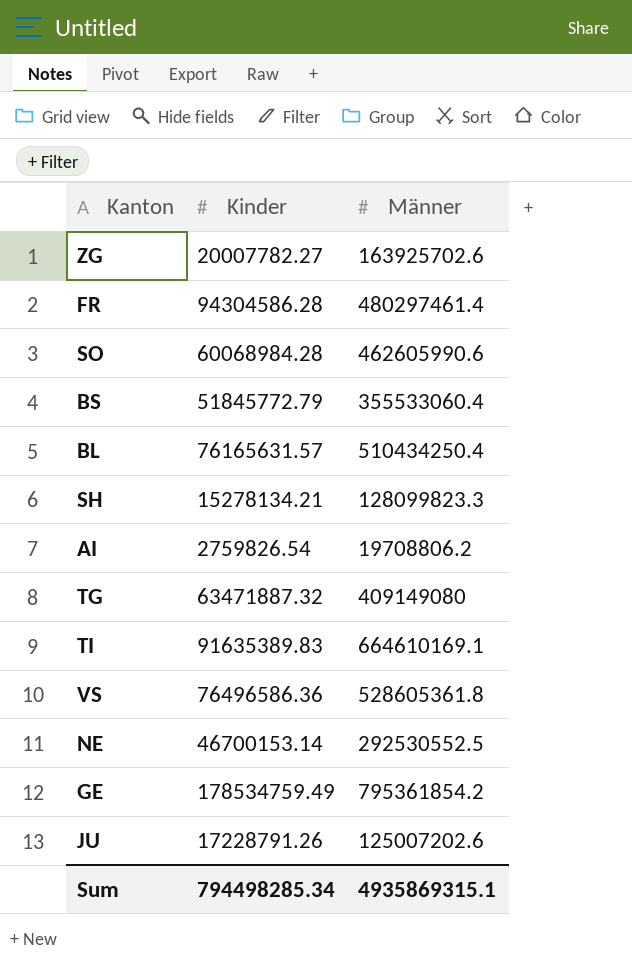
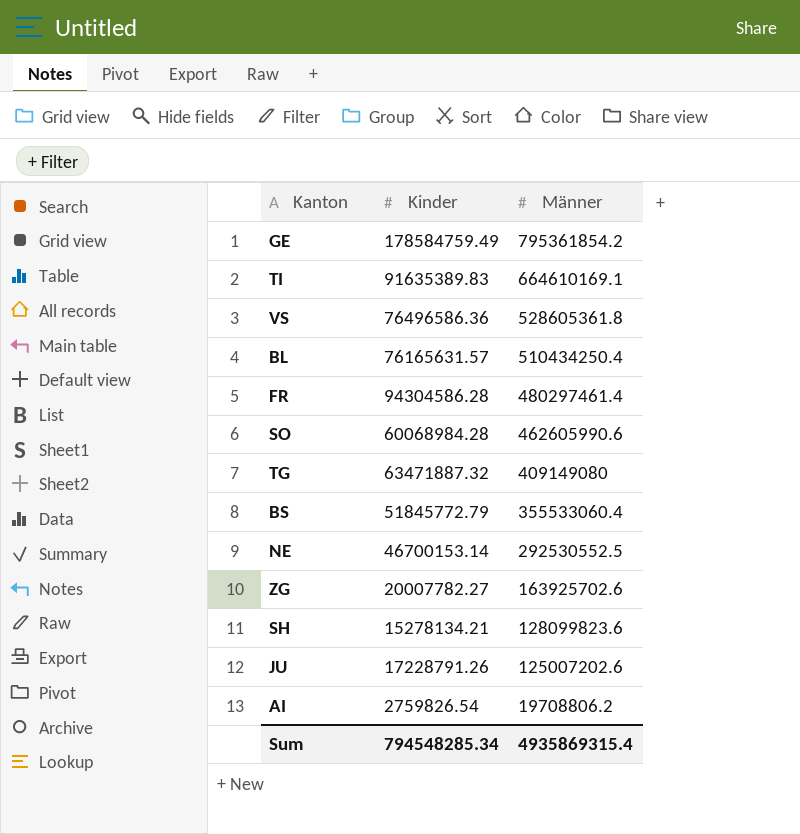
row order: none -> Männer descending
GE | Kinder: 178534759.49 -> 178584759.49
SH | Männer: 128099823.3 -> 128099823.6
Sum | Kinder: 794498285.34 -> 794548285.34
Sum | Männer: 4935869315.1 -> 4935869315.4

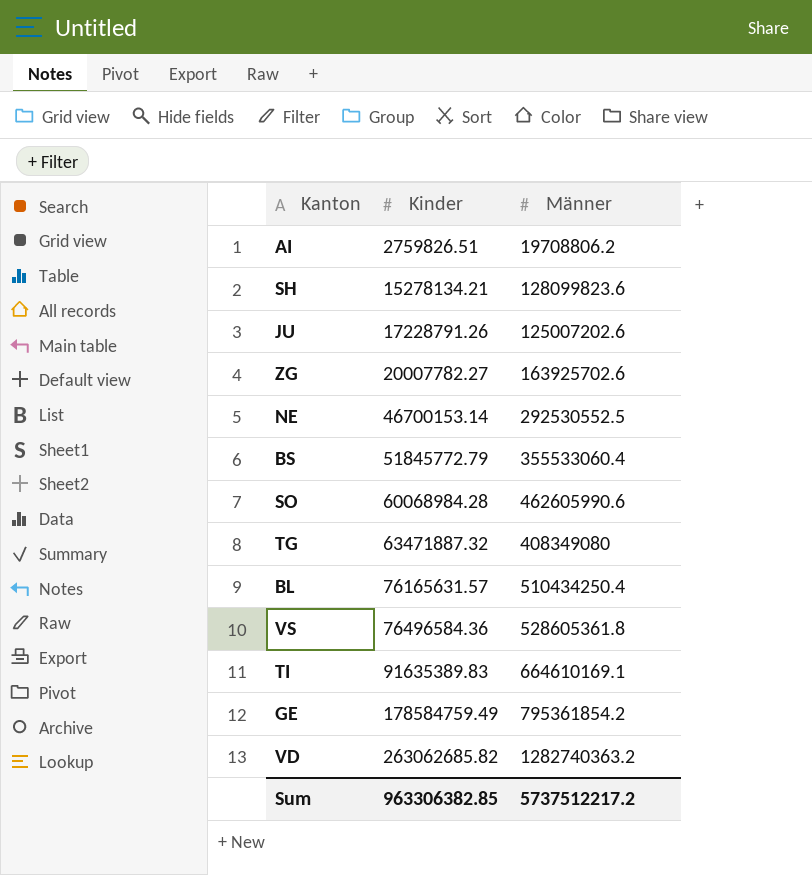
row order: Männer descending -> Kinder ascending
row FR: 94304586.28 | 480297461.4 -> none
AI | Kinder: 2759826.54 -> 2759826.51
TG | Männer: 409149080 -> 408349080
VS | Kinder: 76496586.36 -> 76496584.36
row VD: none -> 263062685.82 | 1282740363.2
Sum | Kinder: 794548285.34 -> 963306382.85
Sum | Männer: 4935869315.4 -> 5737512217.2

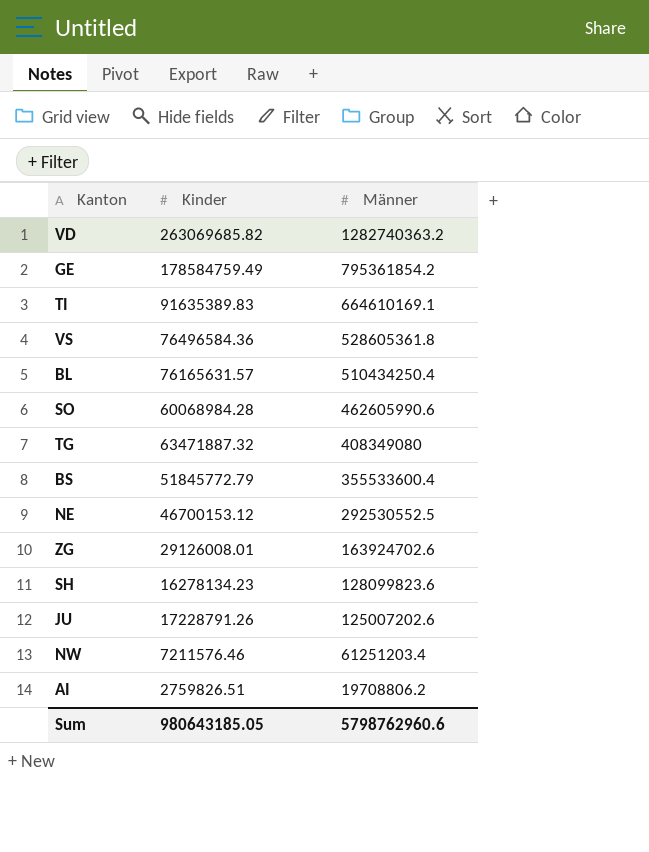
row order: Kinder ascending -> Männer descending
VD | Kinder: 263062685.82 -> 263069685.82
BS | Männer: 355533060.4 -> 355533600.4
NE | Kinder: 46700153.14 -> 46700153.12
ZG | Kinder: 20007782.27 -> 29126008.01
ZG | Männer: 163925702.6 -> 163924702.6
SH | Kinder: 15278134.21 -> 16278134.23
row NW: none -> 7211576.46 | 61251203.4
Sum | Kinder: 963306382.85 -> 980643185.05
Sum | Männer: 5737512217.2 -> 5798762960.6

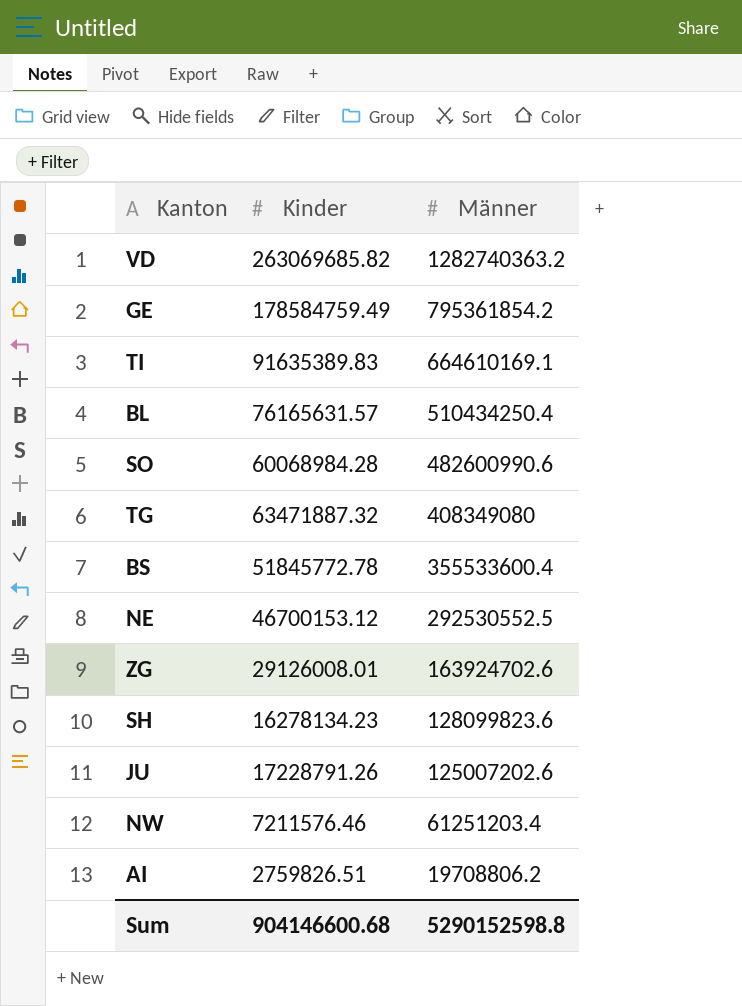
row VS: 76496584.36 | 528605361.8 -> none
SO | Männer: 462605990.6 -> 482600990.6
BS | Kinder: 51845772.79 -> 51845772.78
Sum | Kinder: 980643185.05 -> 904146600.68
Sum | Männer: 5798762960.6 -> 5290152598.8

